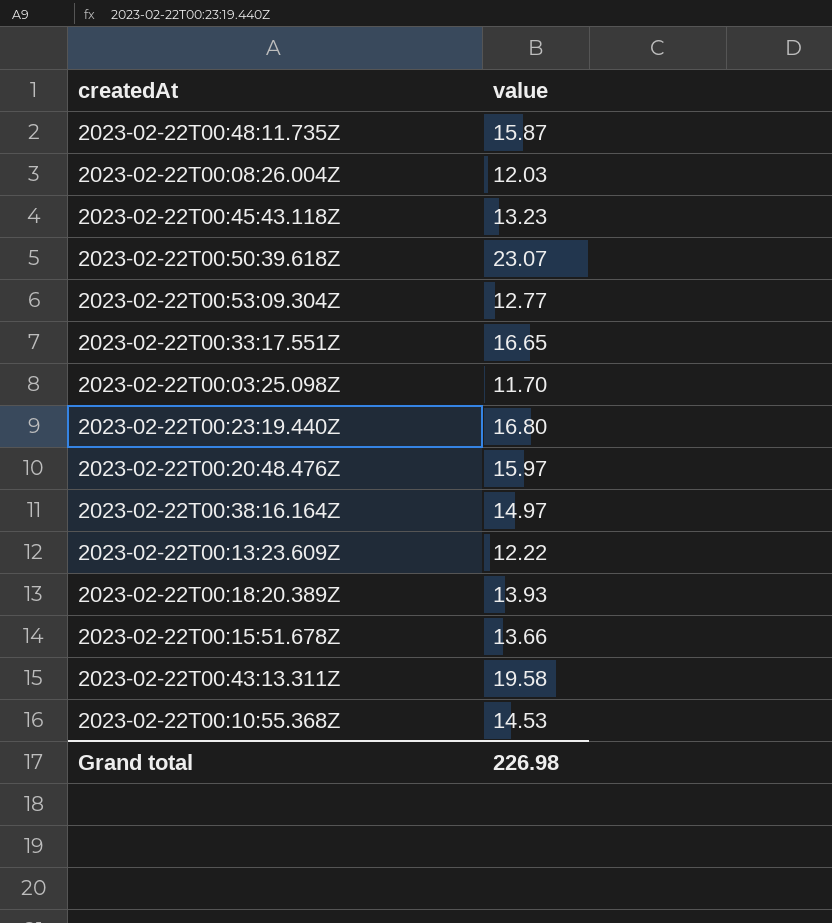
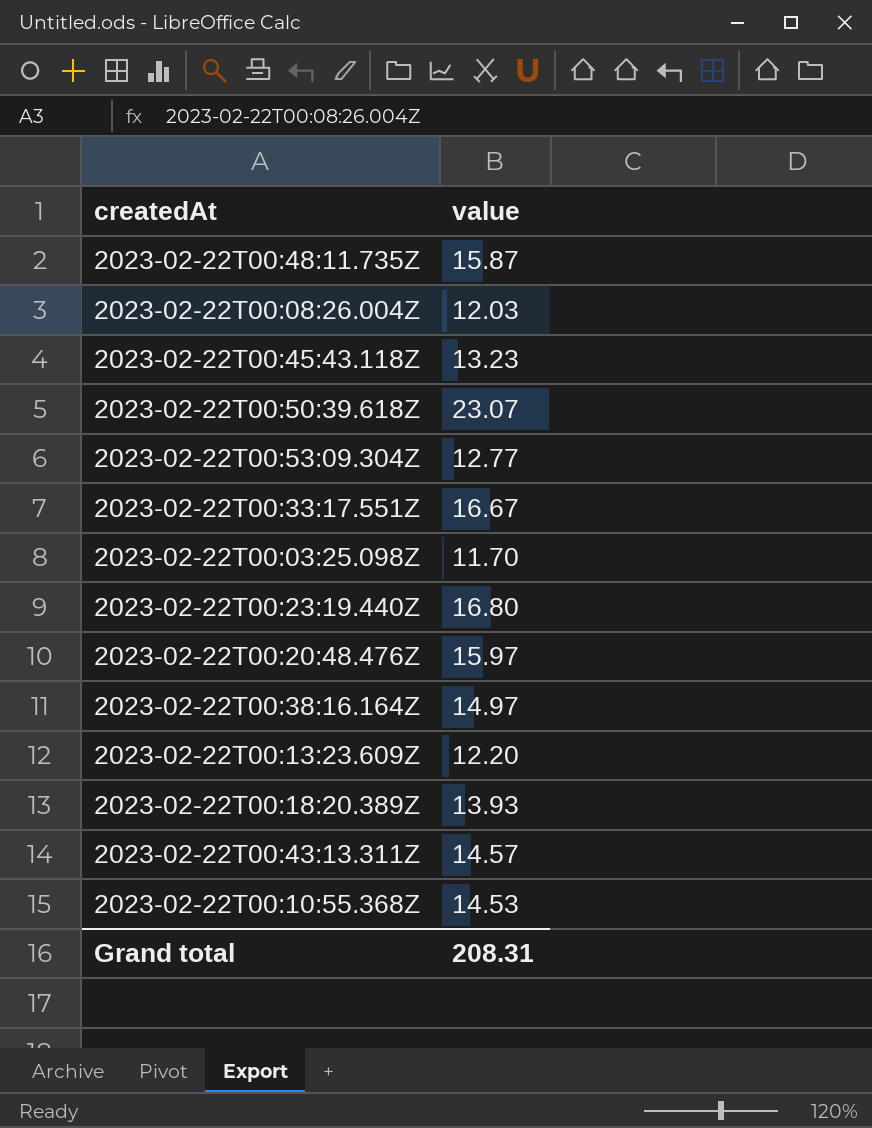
row 2023-02-22T00:15:51.678Z: 13.66 -> none
2023-02-22T00:33:17.551Z | value: 16.65 -> 16.67
2023-02-22T00:13:23.609Z | value: 12.22 -> 12.20
2023-02-22T00:43:13.311Z | value: 19.58 -> 14.57
Grand total | value: 226.98 -> 208.31

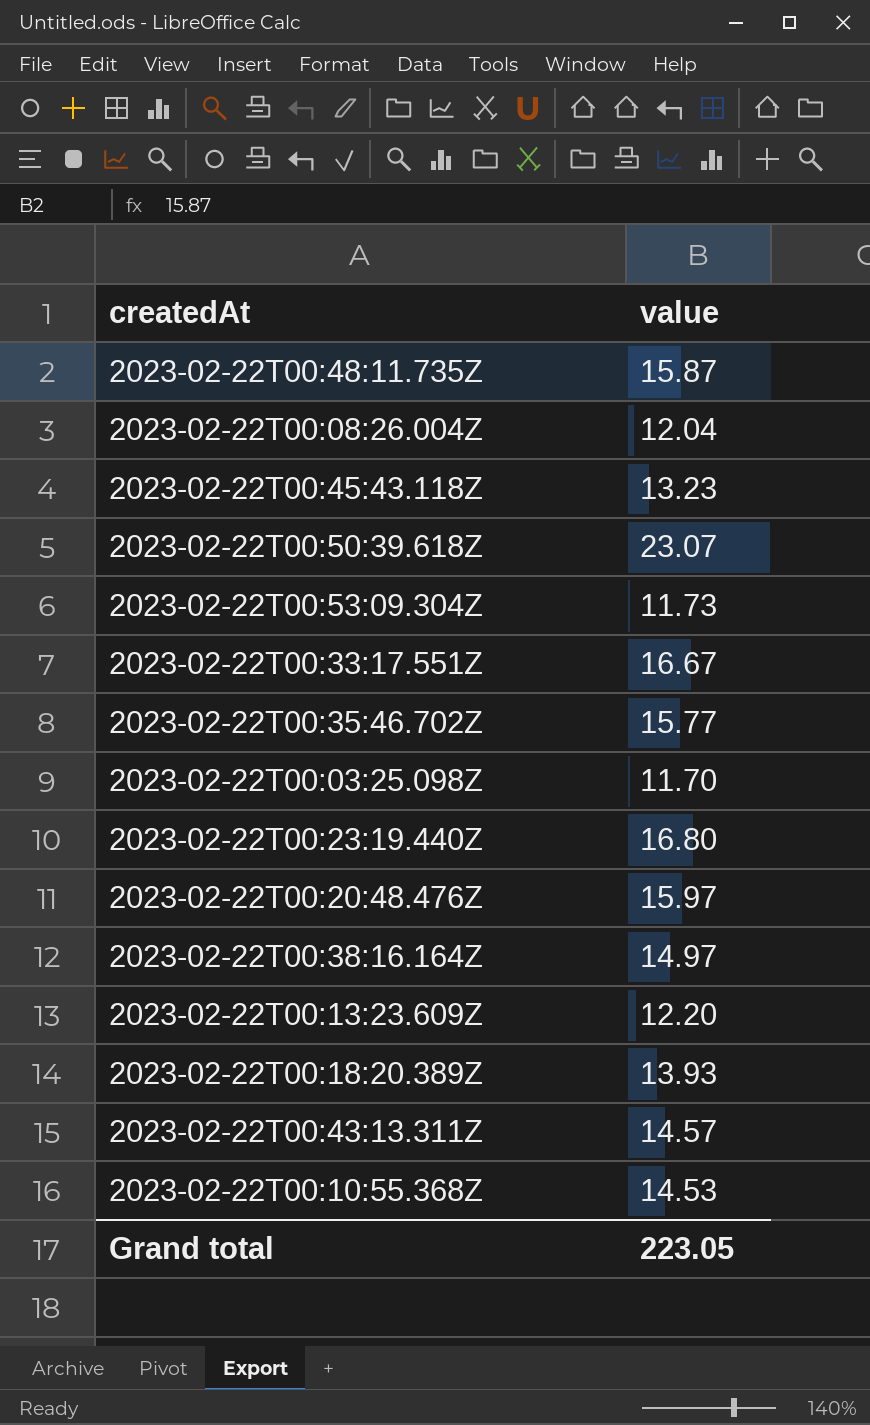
2023-02-22T00:08:26.004Z | value: 12.03 -> 12.04
2023-02-22T00:53:09.304Z | value: 12.77 -> 11.73
row 2023-02-22T00:35:46.702Z: none -> 15.77
Grand total | value: 208.31 -> 223.05

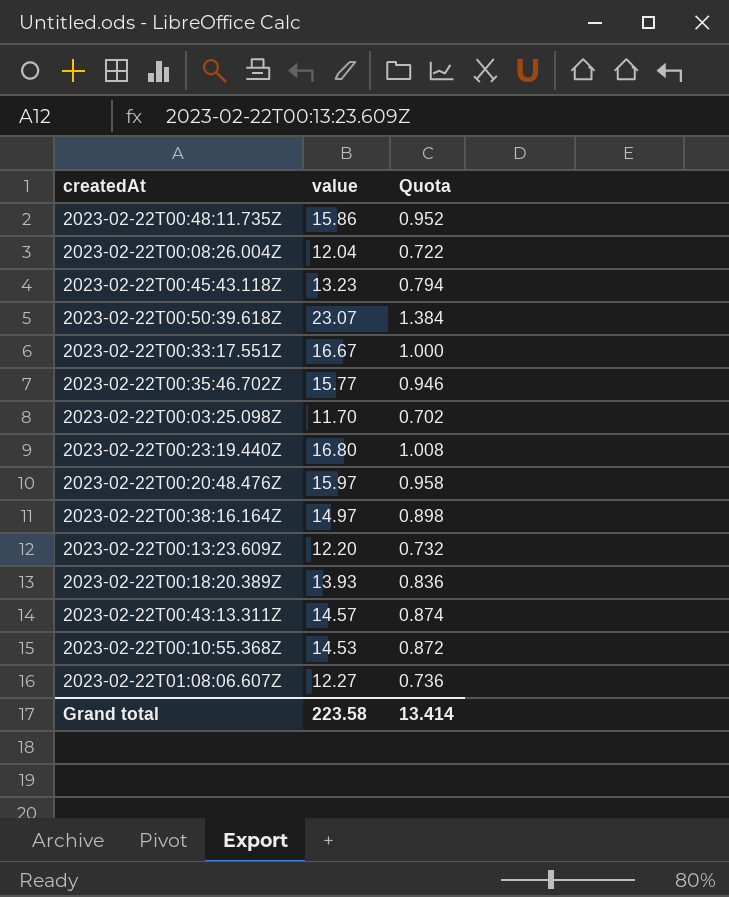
column Quota | formula: none -> [value] * 0.06
row 2023-02-22T00:53:09.304Z: 11.73 -> none
2023-02-22T00:48:11.735Z | value: 15.87 -> 15.86
row 2023-02-22T01:08:06.607Z: none -> 12.27 | 0.736
Grand total | value: 223.05 -> 223.58

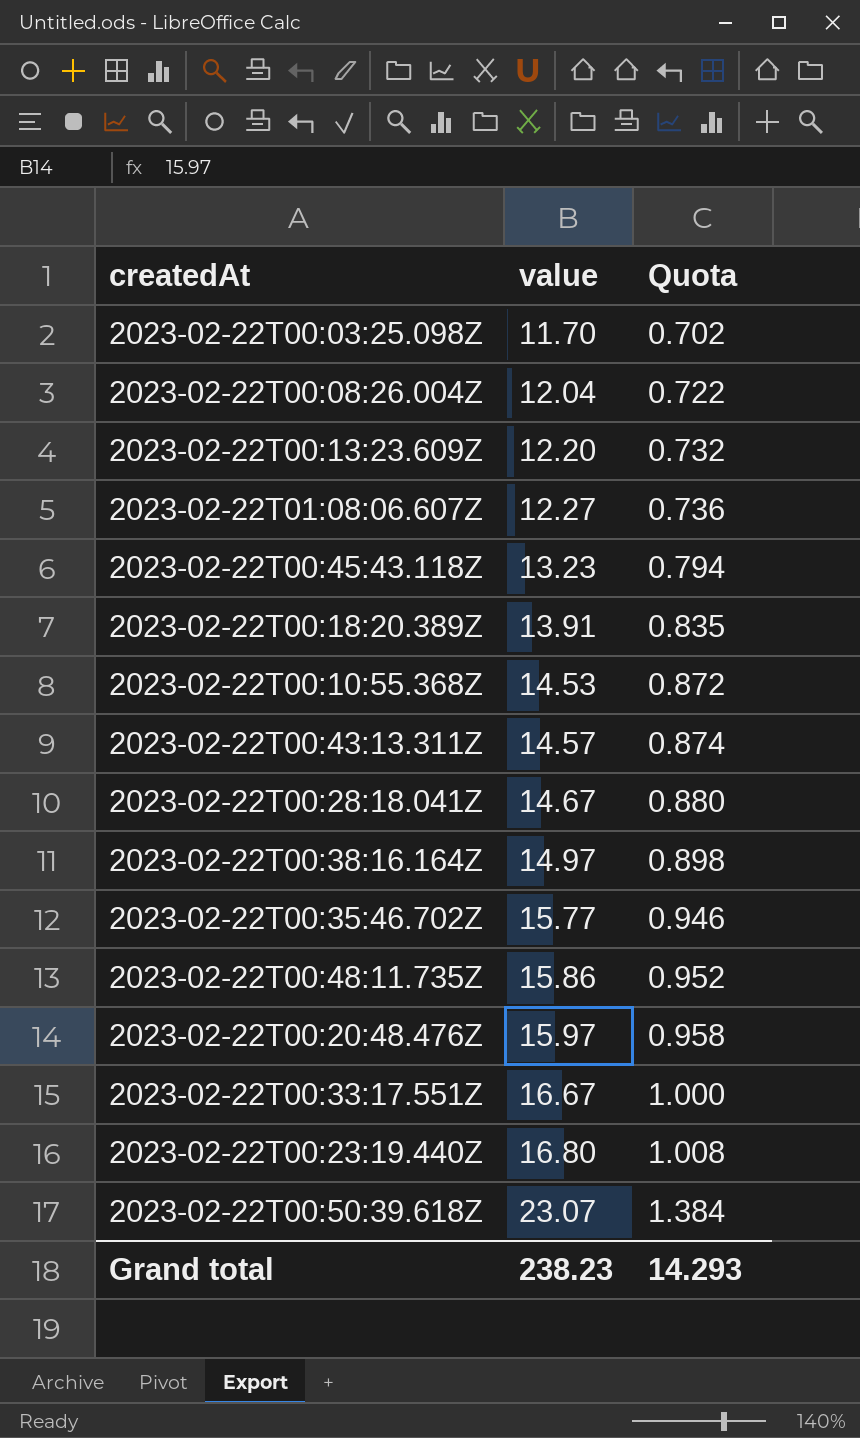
row order: none -> value ascending
2023-02-22T00:18:20.389Z | value: 13.93 -> 13.91
2023-02-22T00:18:20.389Z | Quota: 0.836 -> 0.835
row 2023-02-22T00:28:18.041Z: none -> 14.67 | 0.880
Grand total | value: 223.58 -> 238.23
Grand total | Quota: 13.414 -> 14.293

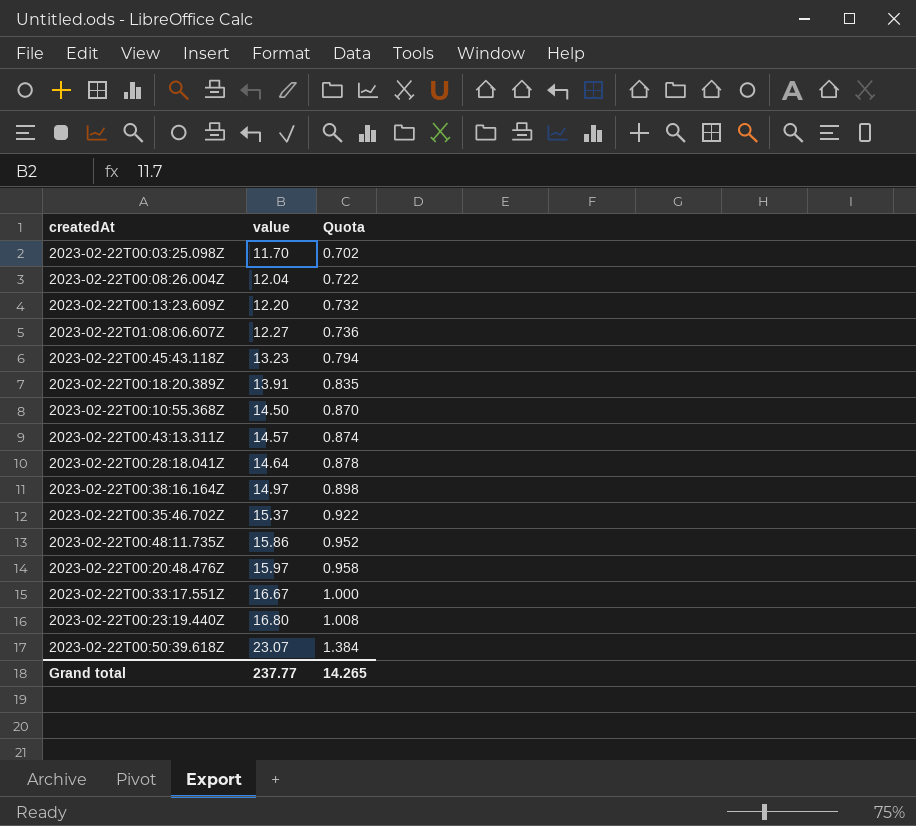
2023-02-22T00:10:55.368Z | value: 14.53 -> 14.50
2023-02-22T00:10:55.368Z | Quota: 0.872 -> 0.870
2023-02-22T00:28:18.041Z | value: 14.67 -> 14.64
2023-02-22T00:28:18.041Z | Quota: 0.880 -> 0.878
2023-02-22T00:35:46.702Z | value: 15.77 -> 15.37
2023-02-22T00:35:46.702Z | Quota: 0.946 -> 0.922
Grand total | value: 238.23 -> 237.77
Grand total | Quota: 14.293 -> 14.265

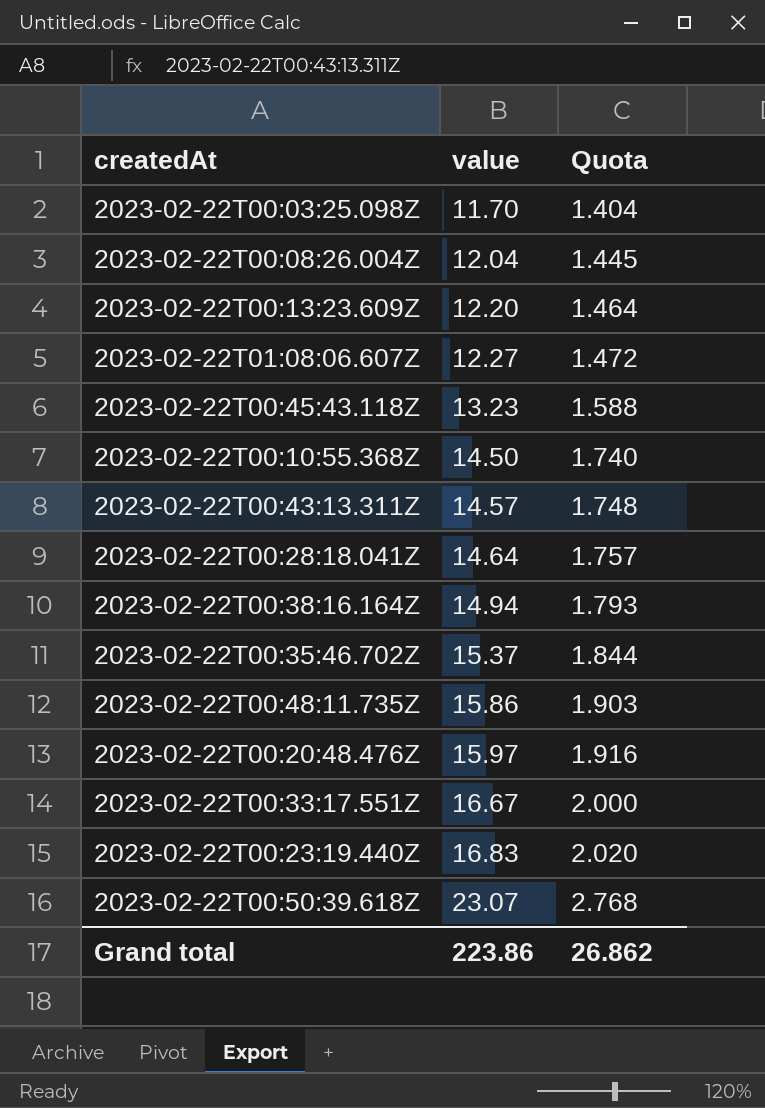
column Quota | formula: [value] * 0.06 -> [value] * 0.12
row 2023-02-22T00:18:20.389Z: 13.91 | 0.835 -> none
2023-02-22T00:38:16.164Z | value: 14.97 -> 14.94
2023-02-22T00:23:19.440Z | value: 16.80 -> 16.83
Grand total | value: 237.77 -> 223.86
Grand total | Quota: 14.265 -> 26.862

